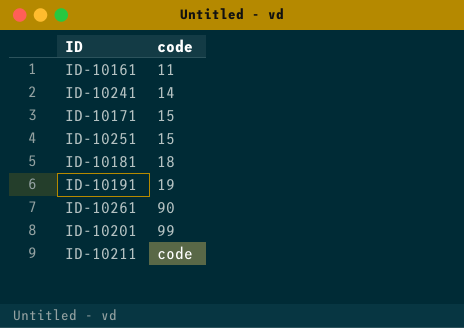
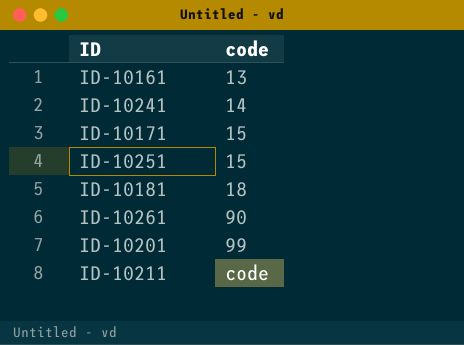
row ID-10191: 19 -> none
ID-10161 | code: 11 -> 13

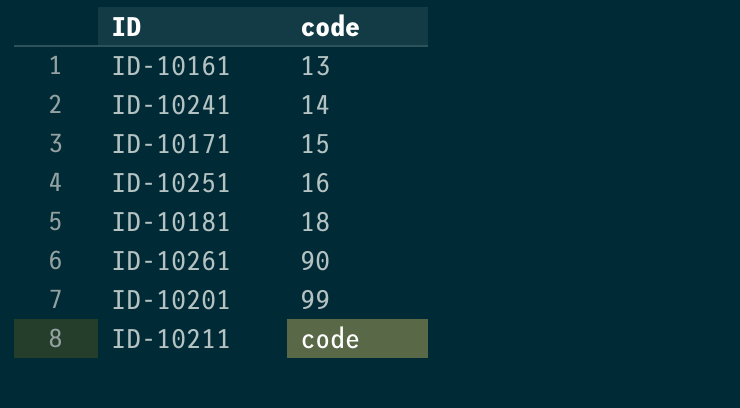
ID-10251 | code: 15 -> 16

